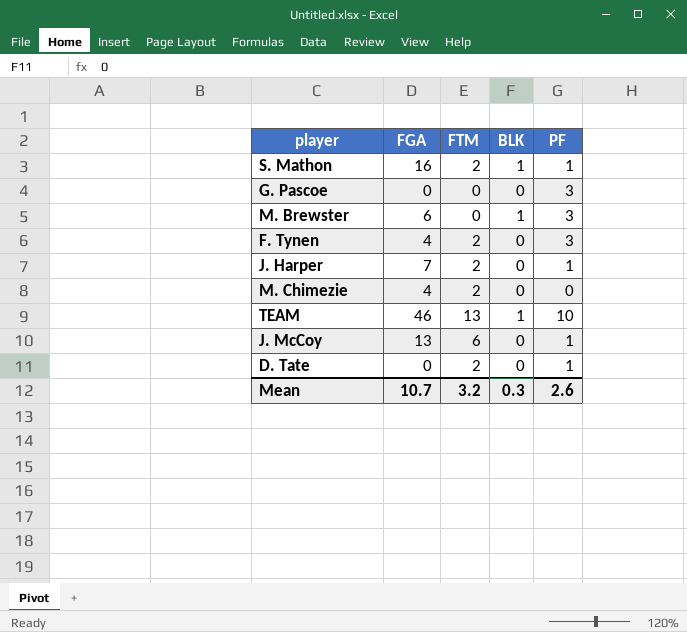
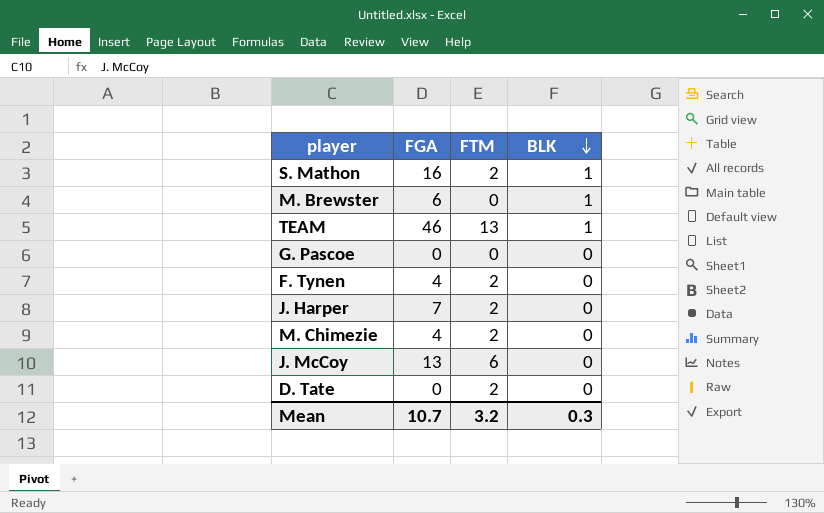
row order: none -> BLK descending
column PF | position: 5 -> none

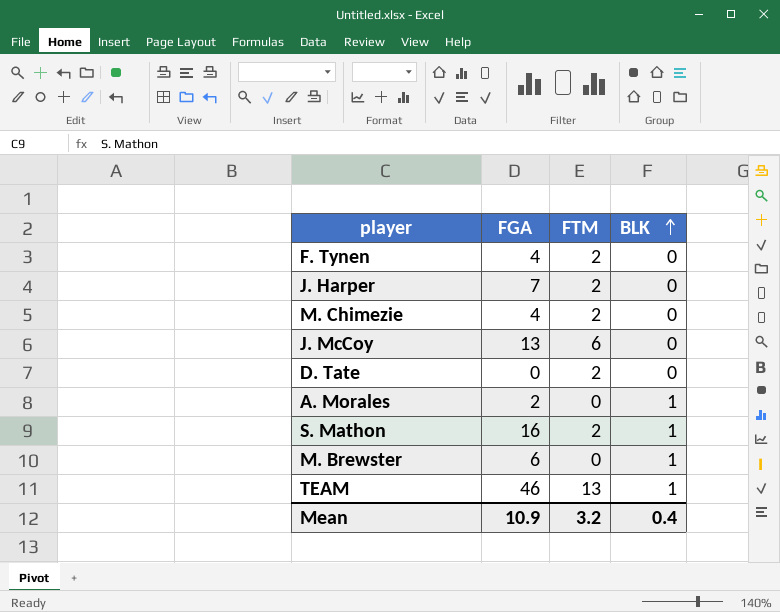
row order: BLK descending -> BLK ascending
row G. Pascoe: 0 | 0 | 0 -> none
row A. Morales: none -> 2 | 0 | 1
Mean | FGA: 10.7 -> 10.9
Mean | BLK: 0.3 -> 0.4

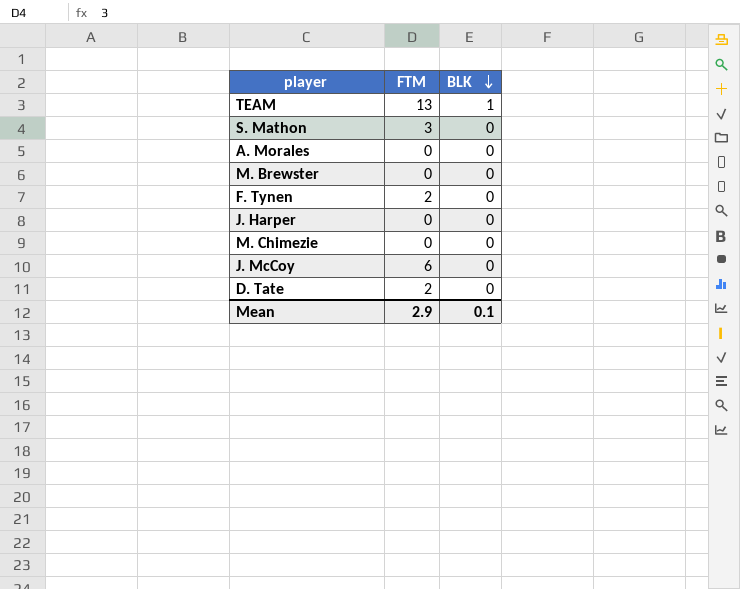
row order: BLK ascending -> BLK descending
column FGA | position: 2 -> none
S. Mathon | FTM: 2 -> 3
S. Mathon | BLK: 1 -> 0
A. Morales | BLK: 1 -> 0
M. Brewster | BLK: 1 -> 0
J. Harper | FTM: 2 -> 0
M. Chimezie | FTM: 2 -> 0
Mean | FTM: 3.2 -> 2.9
Mean | BLK: 0.4 -> 0.1

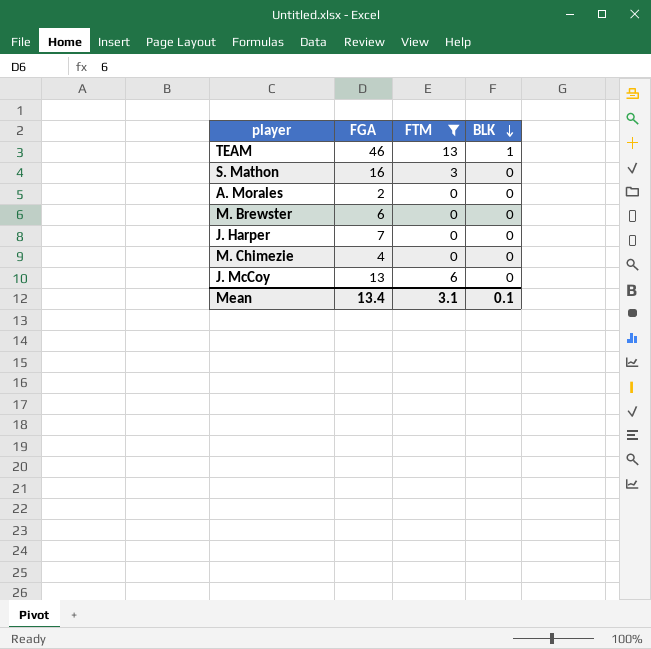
filter: none -> FTM != 2
column FGA | position: none -> 2
Mean | FTM: 2.9 -> 3.1

